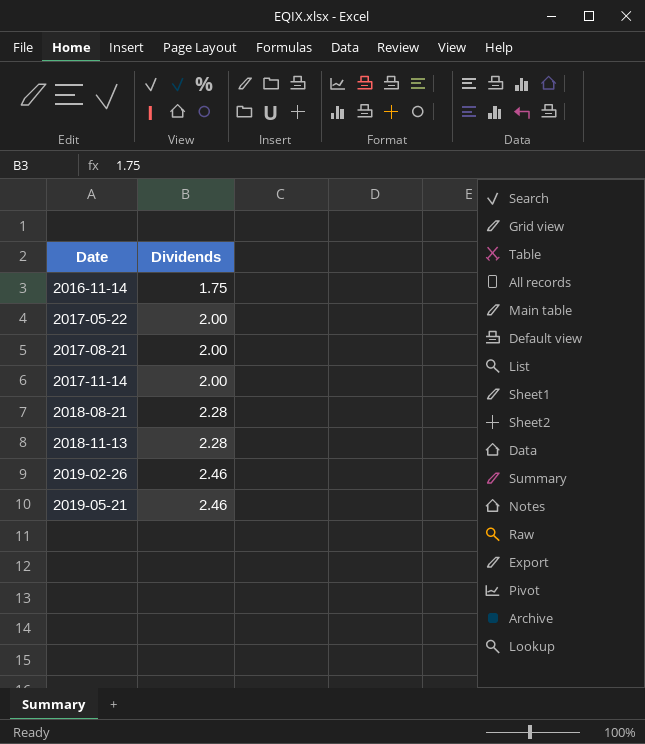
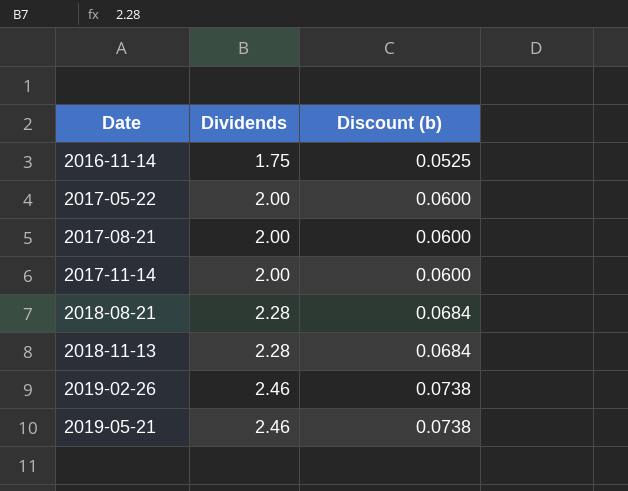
column Discount (b) | formula: none -> [Dividends] * 0.03

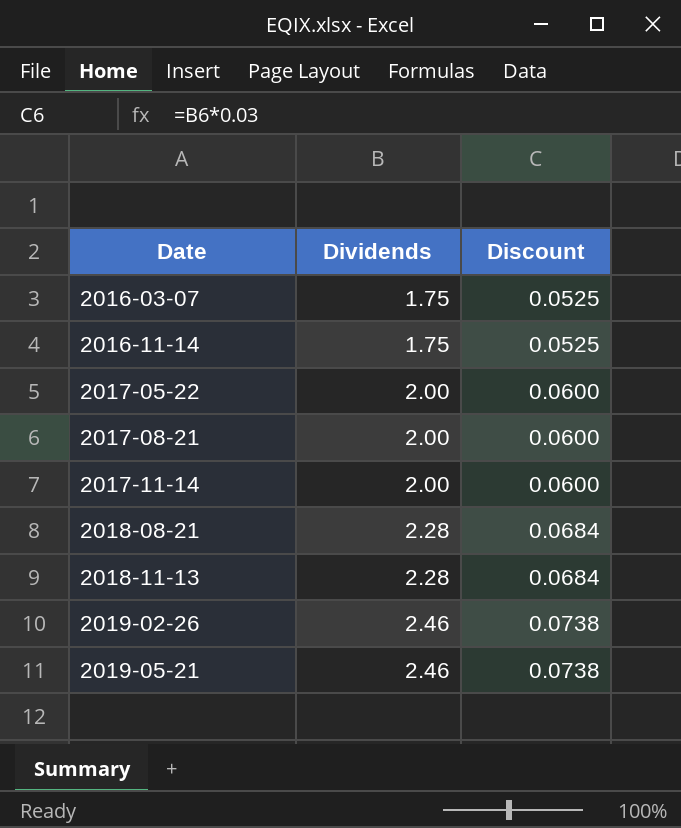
column name: Discount (b) -> Discount
row 2016-03-07: none -> 1.75 | 0.0525

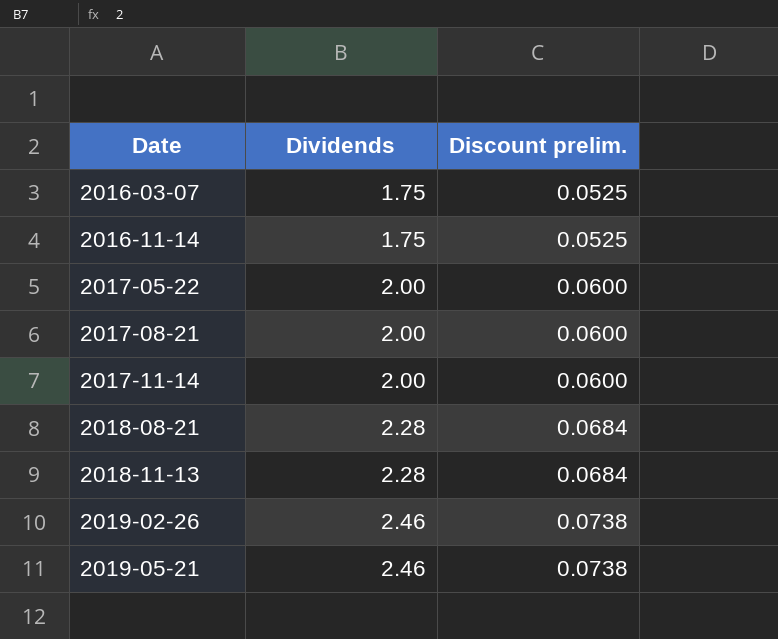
column name: Discount -> Discount prelim.

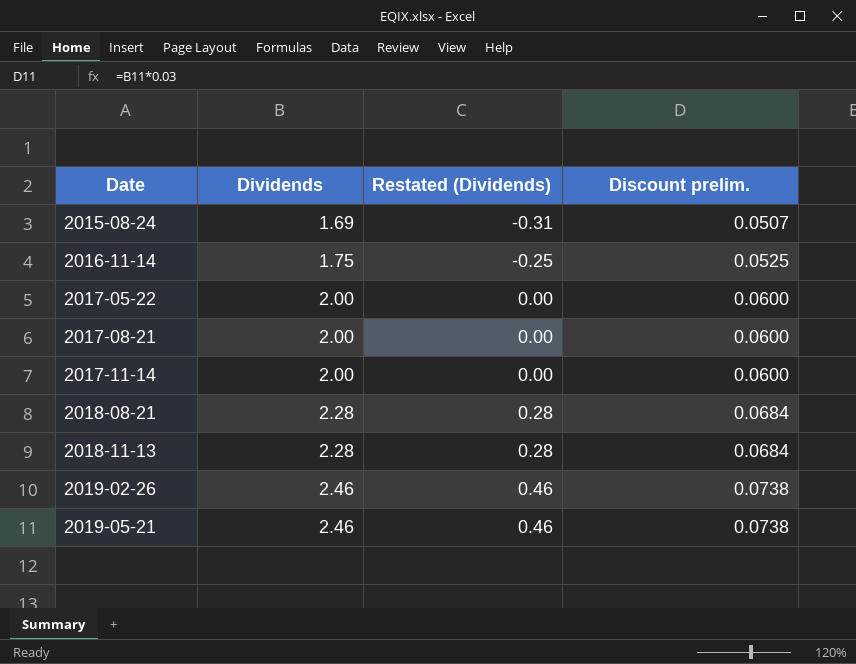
column Restated (Dividends) | formula: none -> [Dividends] - 2
row 2016-03-07: 1.75 | 0.0525 -> none
row 2015-08-24: none -> 1.69 | -0.31 | 0.0507

